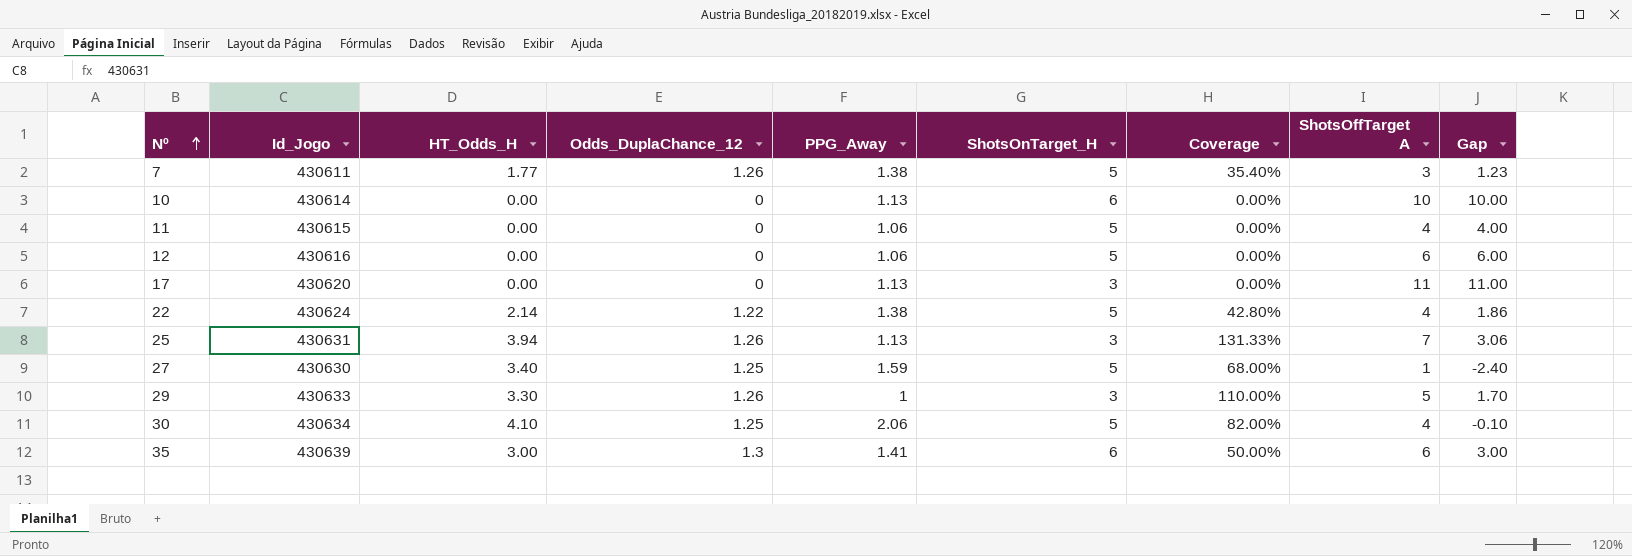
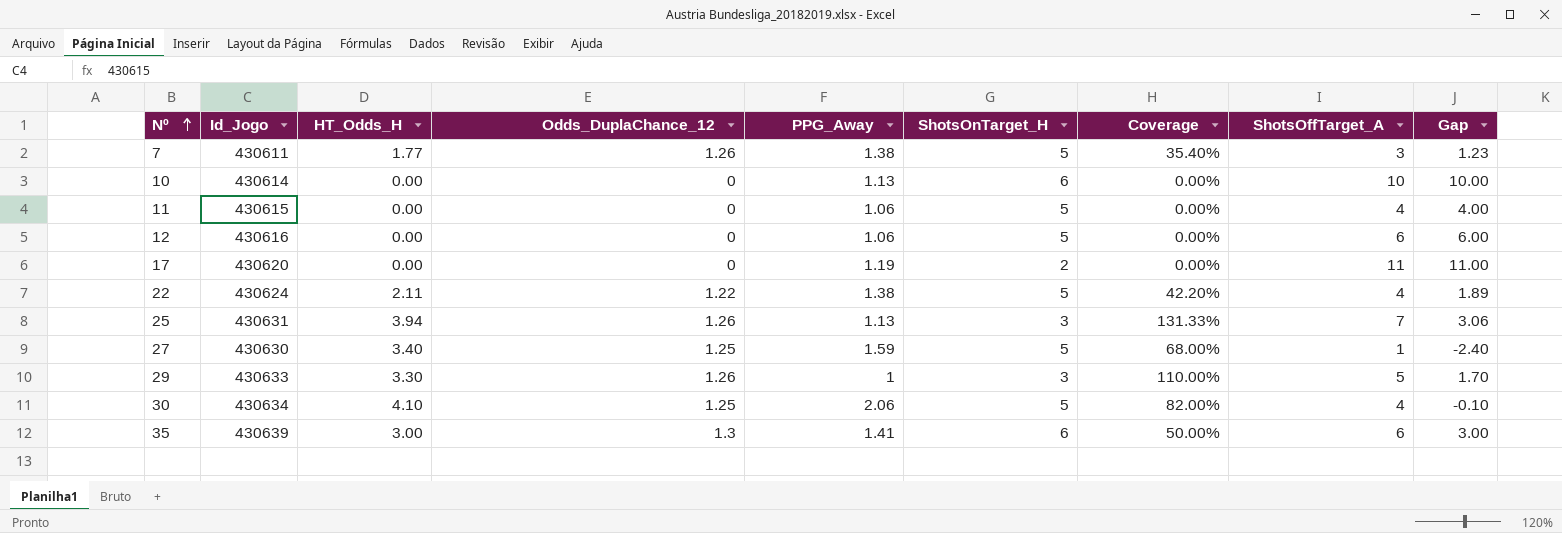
column name: ShotsOffTarget A -> ShotsOffTarget_A
17 | PPG_Away: 1.13 -> 1.19
17 | ShotsOnTarget_H: 3 -> 2
22 | HT_Odds_H: 2.14 -> 2.11
22 | Coverage: 42.80% -> 42.20%
22 | Gap: 1.86 -> 1.89

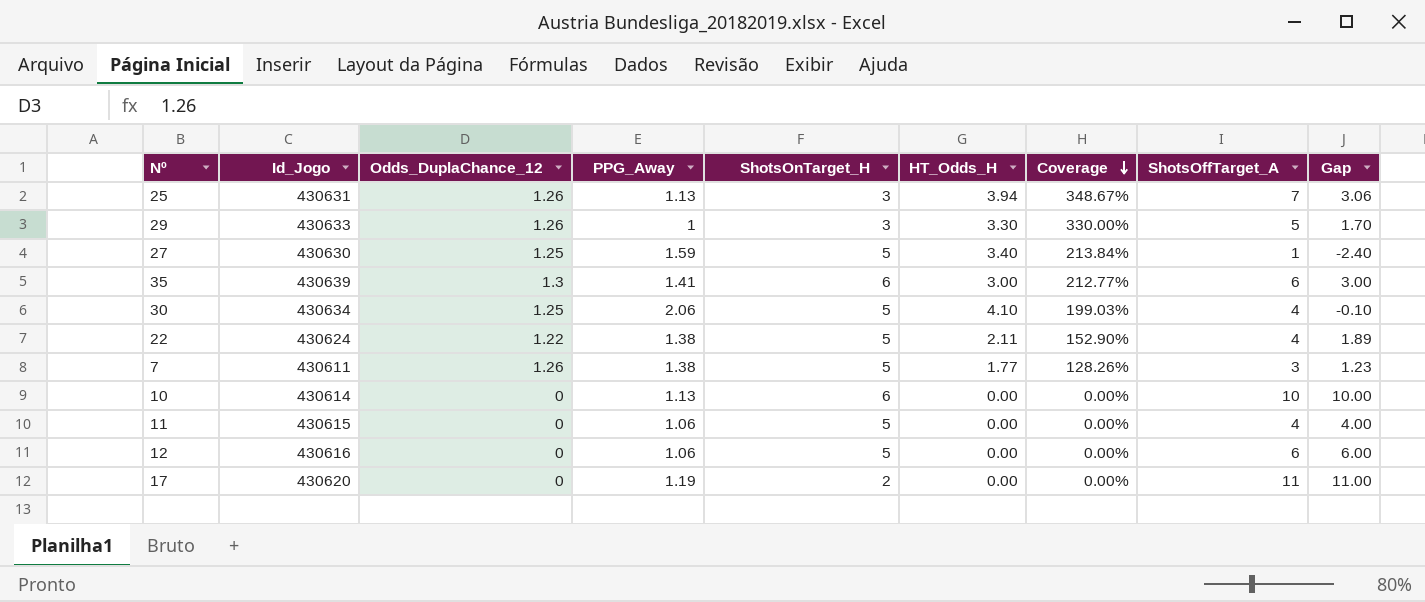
row order: Nº ascending -> Coverage descending
column HT_Odds_H | position: 3 -> 6
column Coverage | formula: [HT_Odds_H] / [ShotsOnTarget_H] -> [HT_Odds_H] / [PPG_Away]

